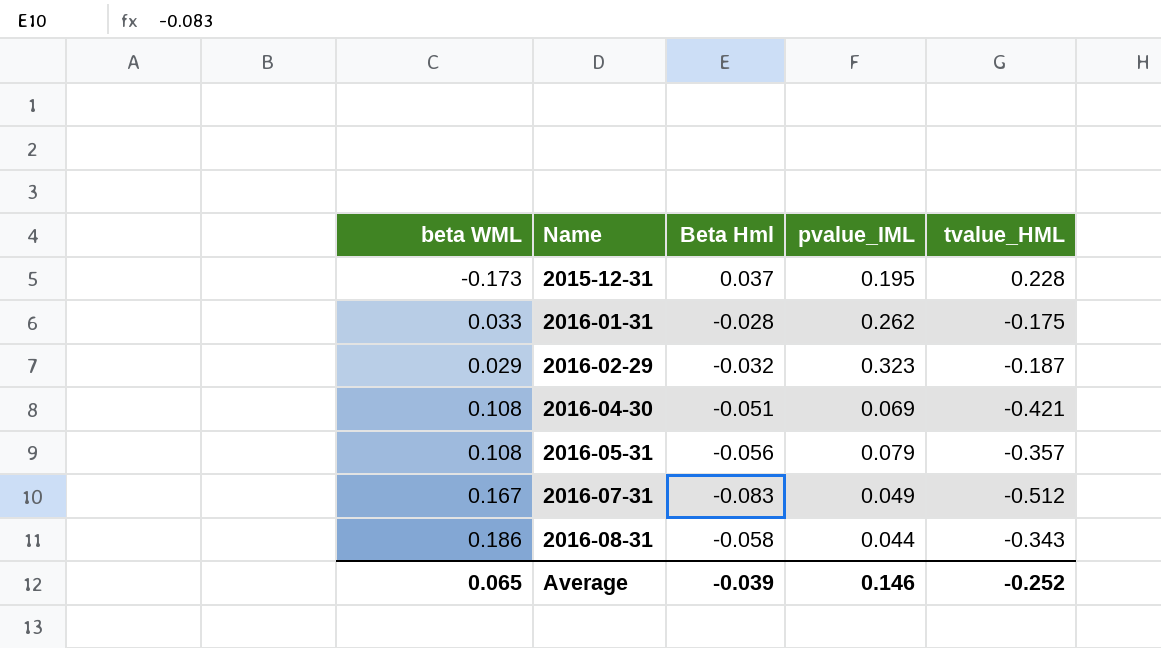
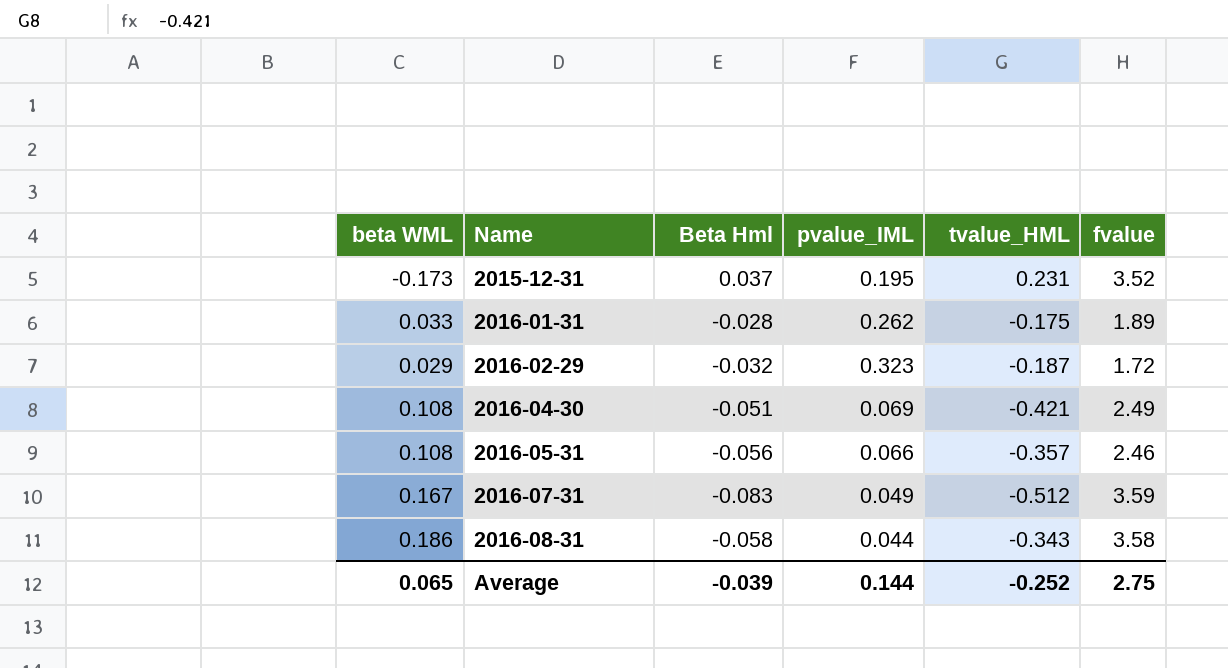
column fvalue | position: none -> 6
2015-12-31 | tvalue_HML: 0.228 -> 0.231
2016-05-31 | pvalue_IML: 0.079 -> 0.066
Average | pvalue_IML: 0.146 -> 0.144

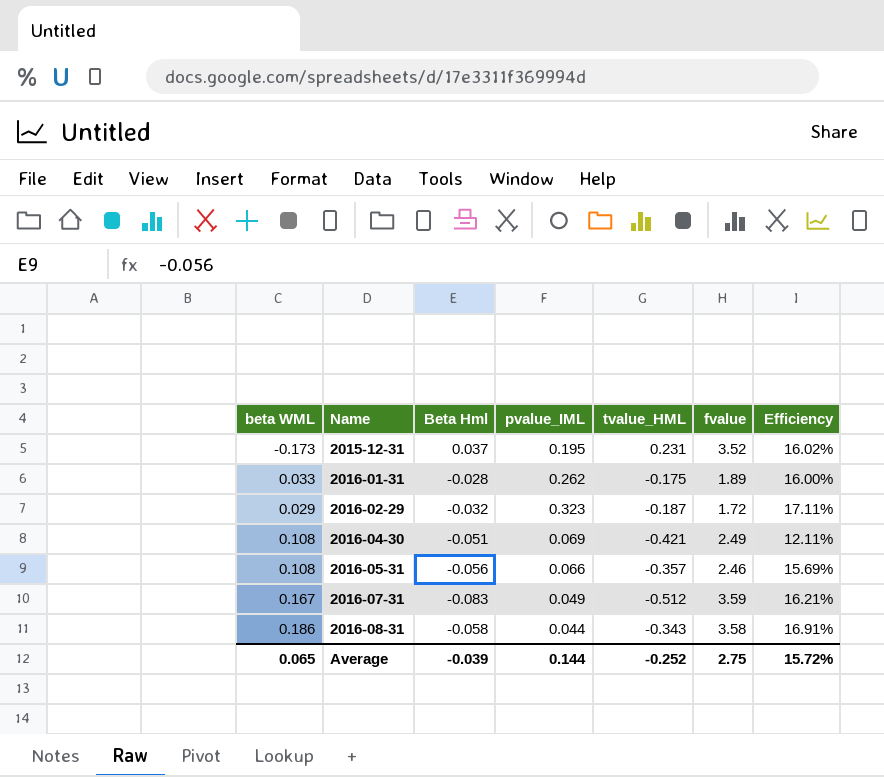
column Efficiency | formula: none -> [Beta Hml] / [tvalue_HML]

